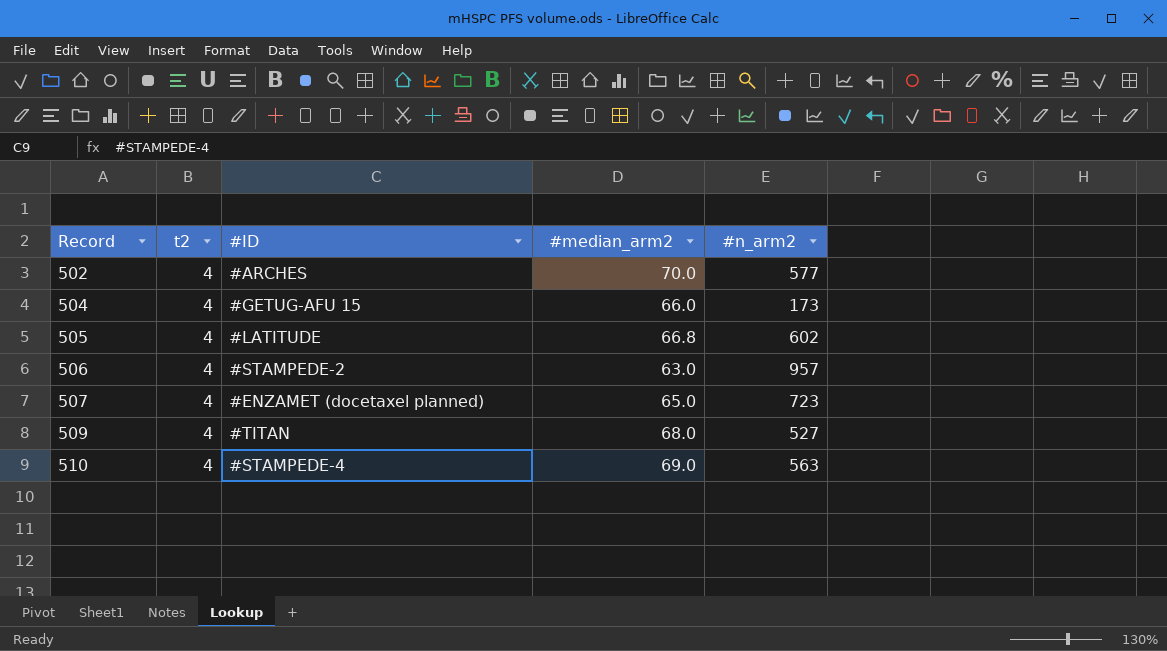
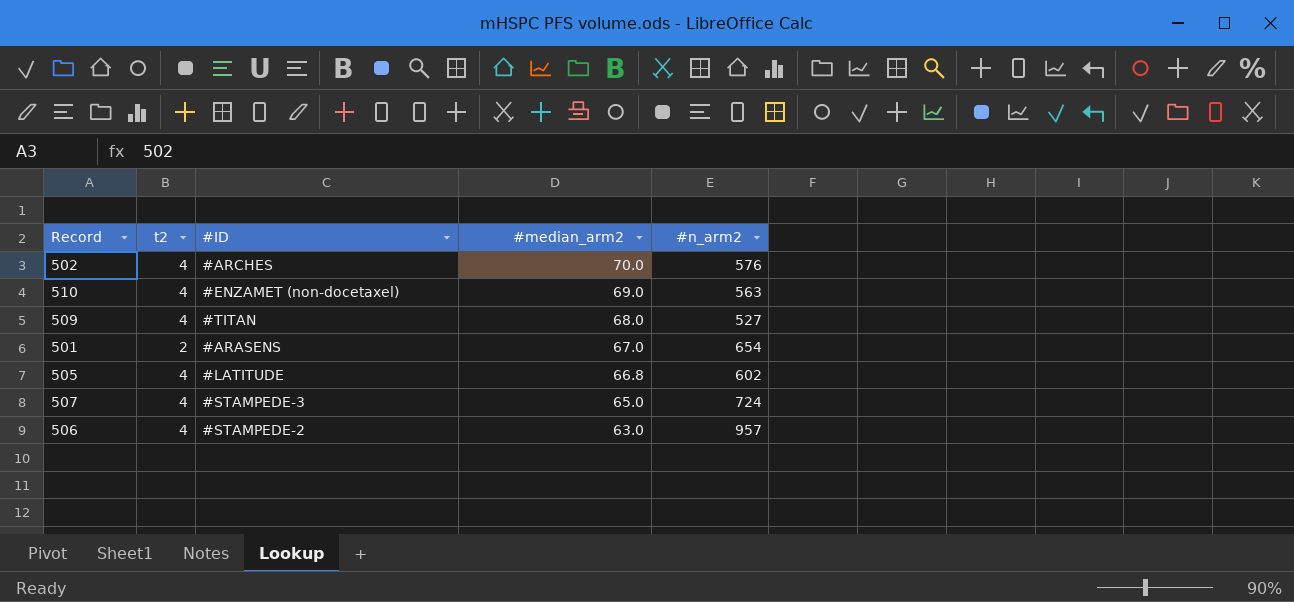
row order: Record ascending -> #median_arm2 descending
row 504: 4 | #GETUG-AFU 15 | 66.0 | 173 -> none
502 | #n_arm2: 577 -> 576
510 | #ID: #STAMPEDE-4 -> #ENZAMET (non-docetaxel)
row 501: none -> 2 | #ARASENS | 67.0 | 654
507 | #ID: #ENZAMET (docetaxel planned) -> #STAMPEDE-3
507 | #n_arm2: 723 -> 724

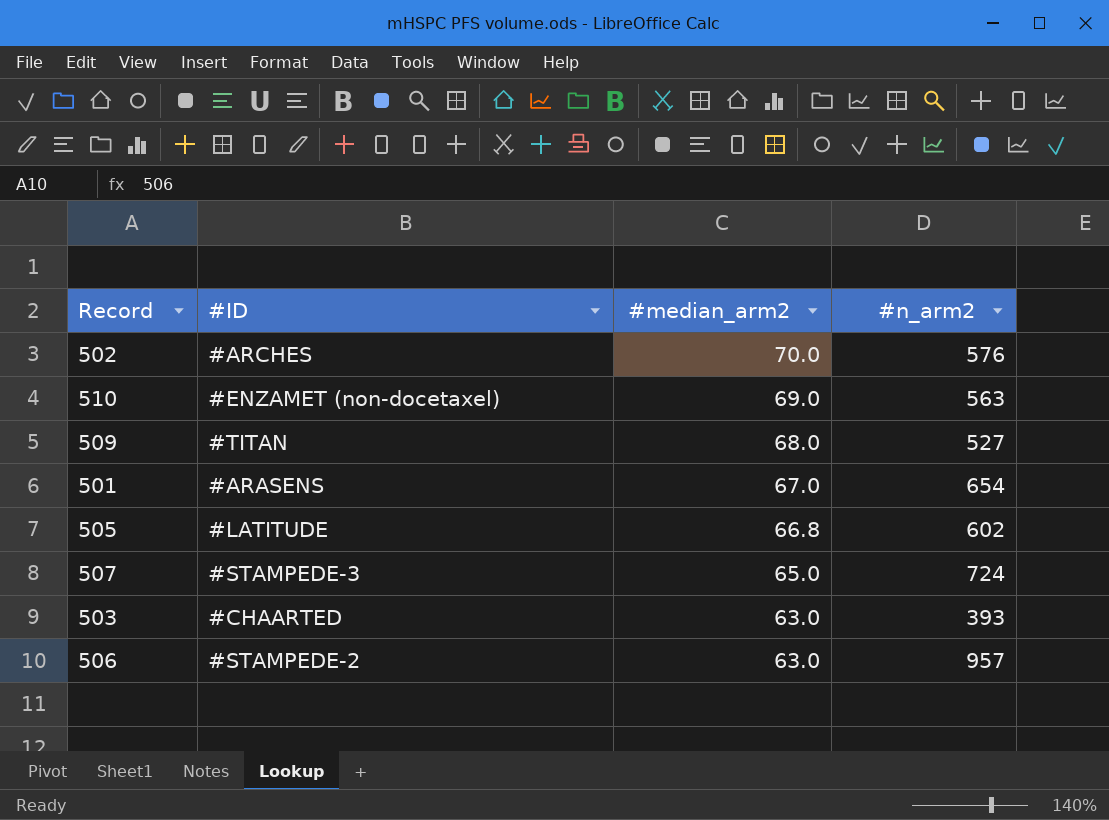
column t2 | position: 2 -> none
row 503: none -> #CHAARTED | 63.0 | 393

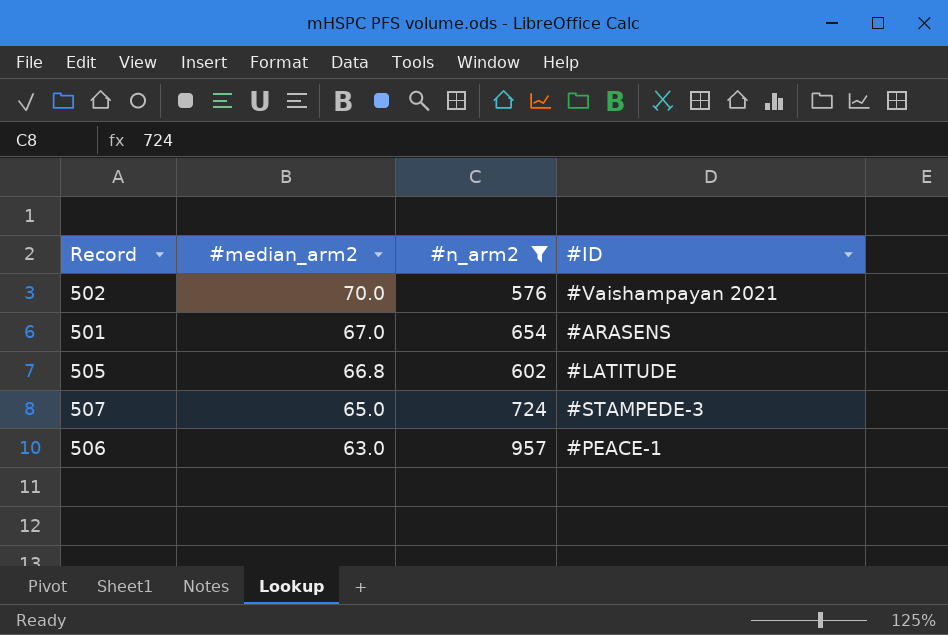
filter: none -> #n_arm2 >= 576
column #ID | position: 2 -> 4
502 | #ID: #ARCHES -> #Vaishampayan 2021
506 | #ID: #STAMPEDE-2 -> #PEACE-1

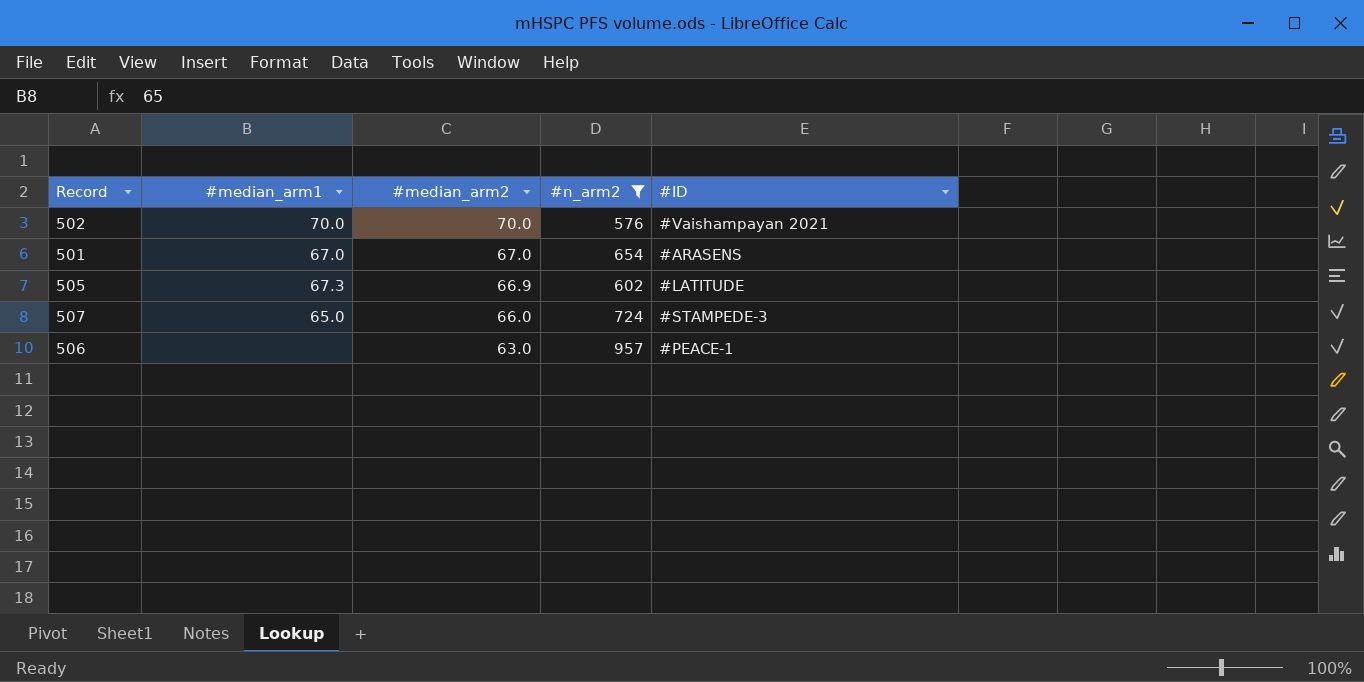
column #median_arm1 | position: none -> 2
505 | #median_arm2: 66.8 -> 66.9
507 | #median_arm2: 65.0 -> 66.0

